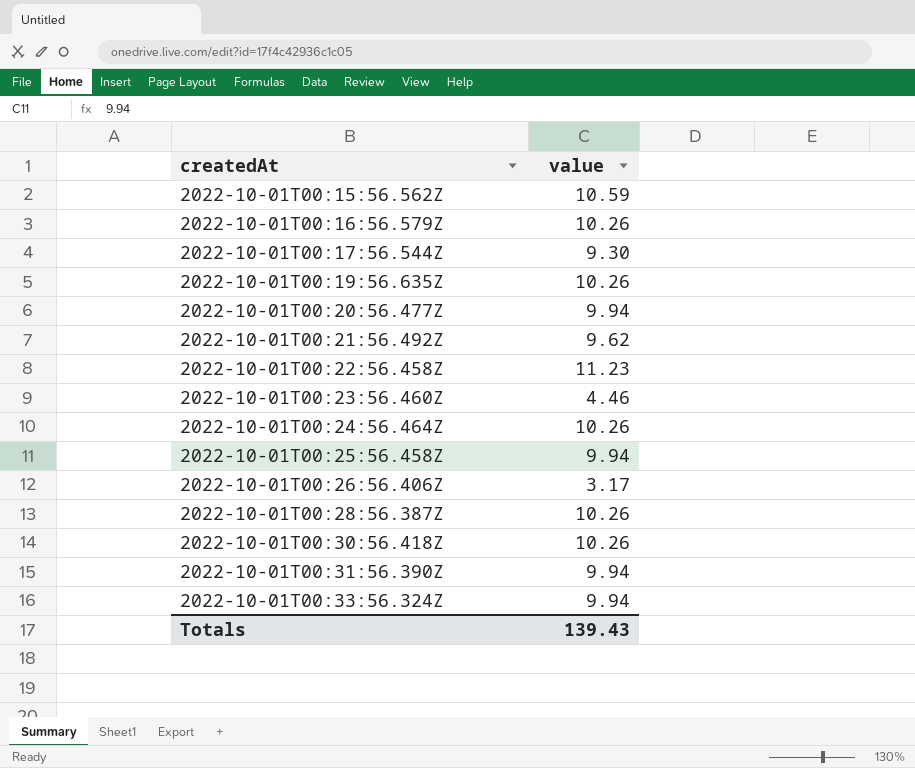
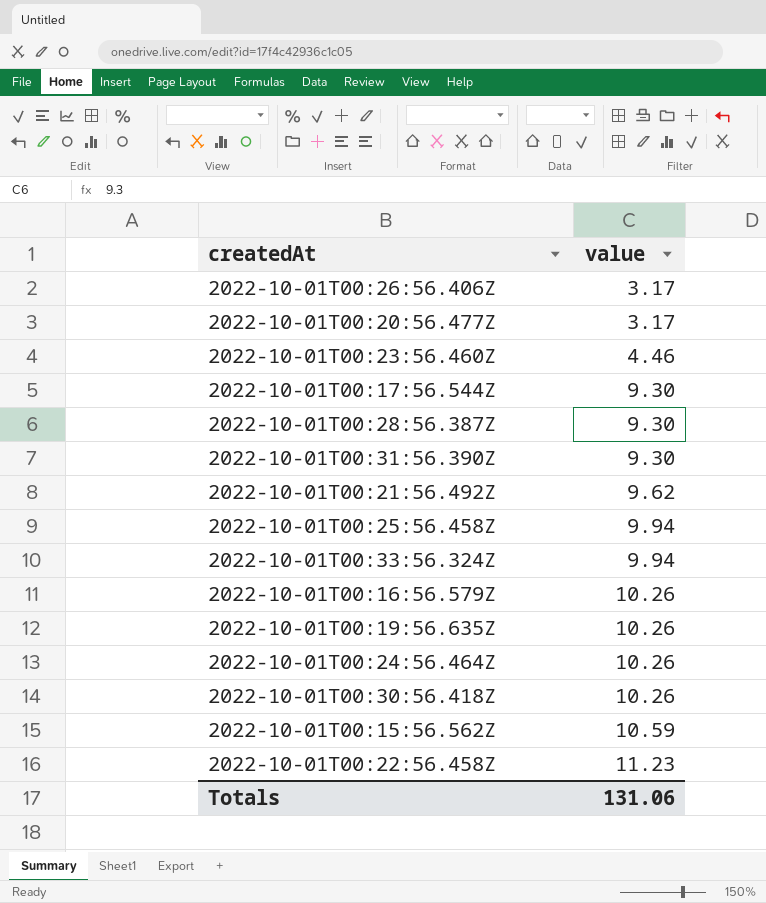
row order: createdAt ascending -> value ascending
2022-10-01T00:20:56.477Z | value: 9.94 -> 3.17
2022-10-01T00:28:56.387Z | value: 10.26 -> 9.30
2022-10-01T00:31:56.390Z | value: 9.94 -> 9.30
Totals | value: 139.43 -> 131.06

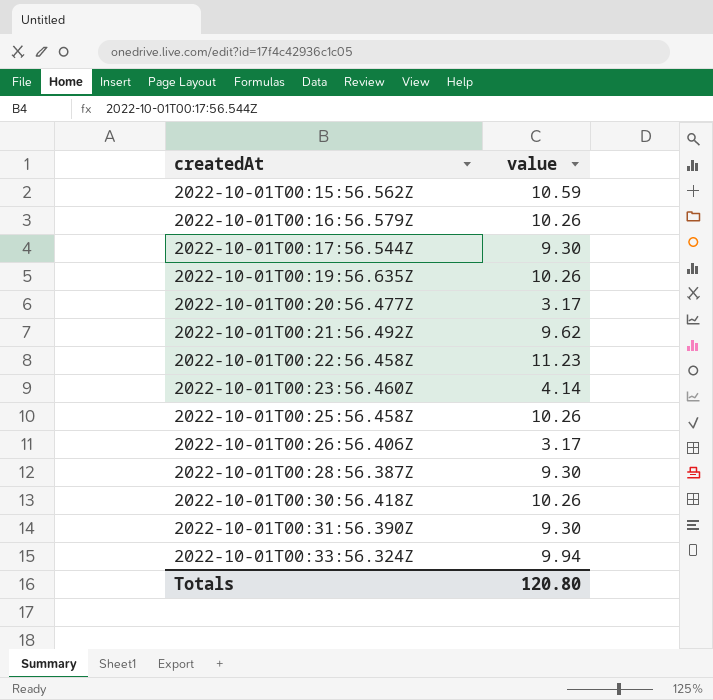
row order: value ascending -> createdAt ascending
row 2022-10-01T00:24:56.464Z: 10.26 -> none
2022-10-01T00:23:56.460Z | value: 4.46 -> 4.14
2022-10-01T00:25:56.458Z | value: 9.94 -> 10.26
Totals | value: 131.06 -> 120.80

